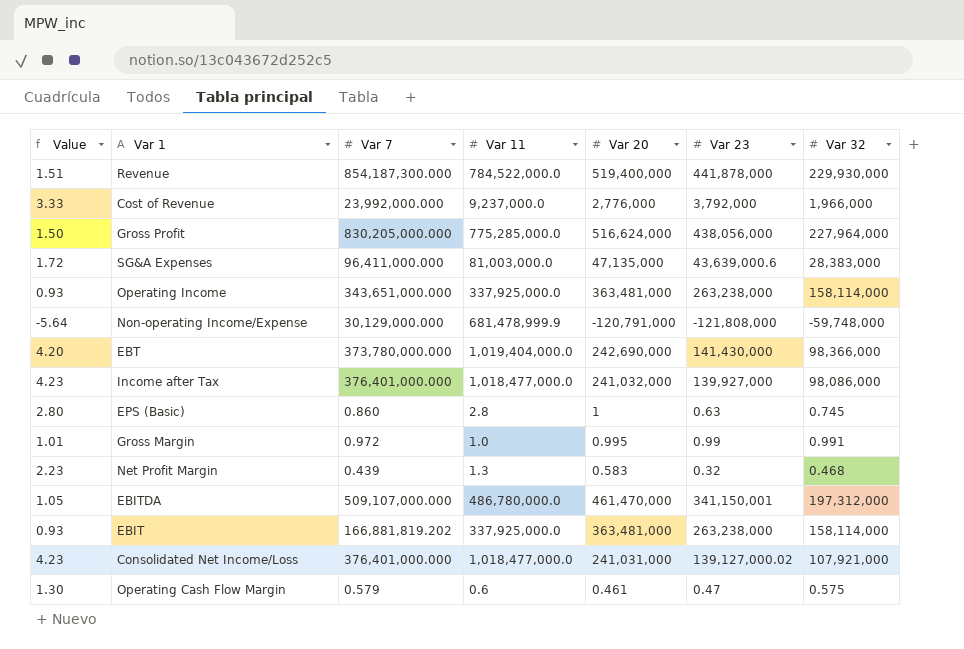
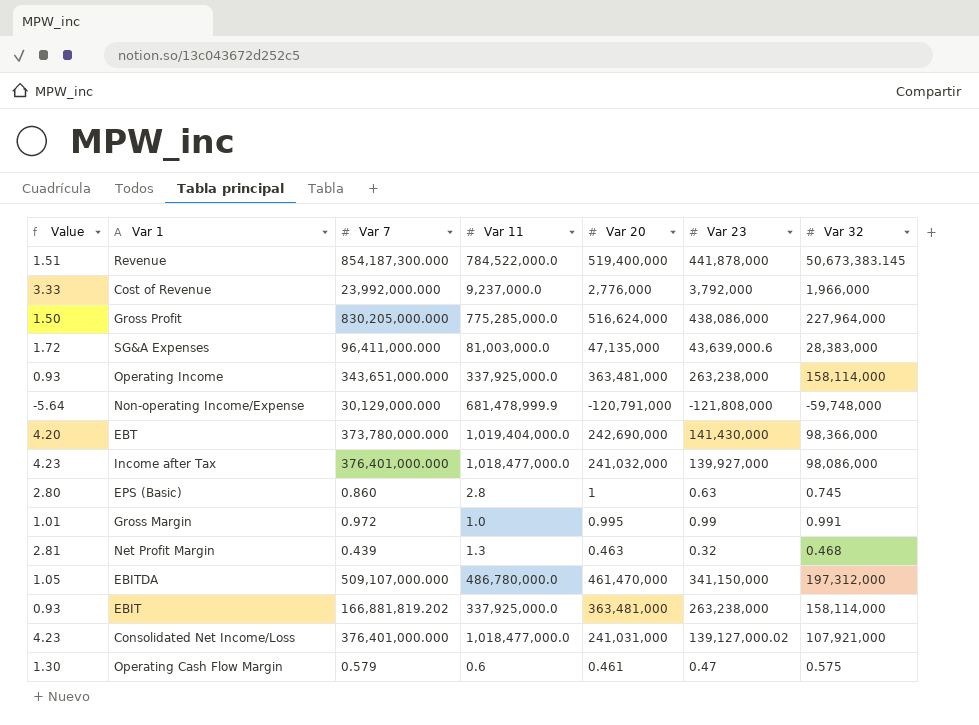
Revenue | Var 32: 229,930,000 -> 50,673,383.145
Gross Profit | Var 23: 438,056,000 -> 438,086,000
Net Profit Margin | Value: 2.23 -> 2.81
Net Profit Margin | Var 20: 0.583 -> 0.463
EBITDA | Var 23: 341,150,001 -> 341,150,000

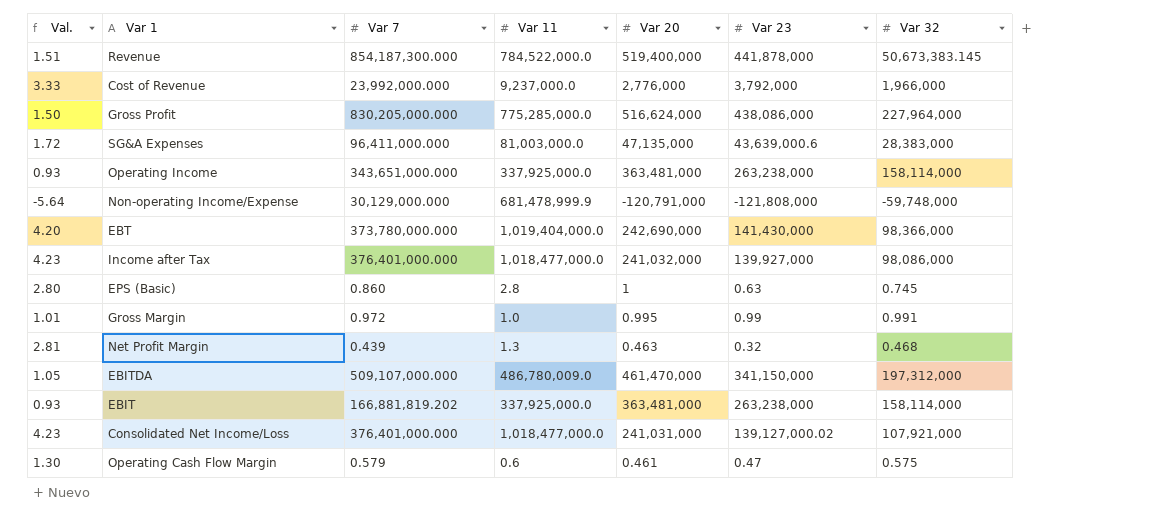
column name: Value -> Val.
EBITDA | Var 11: 486,780,000.0 -> 486,780,009.0

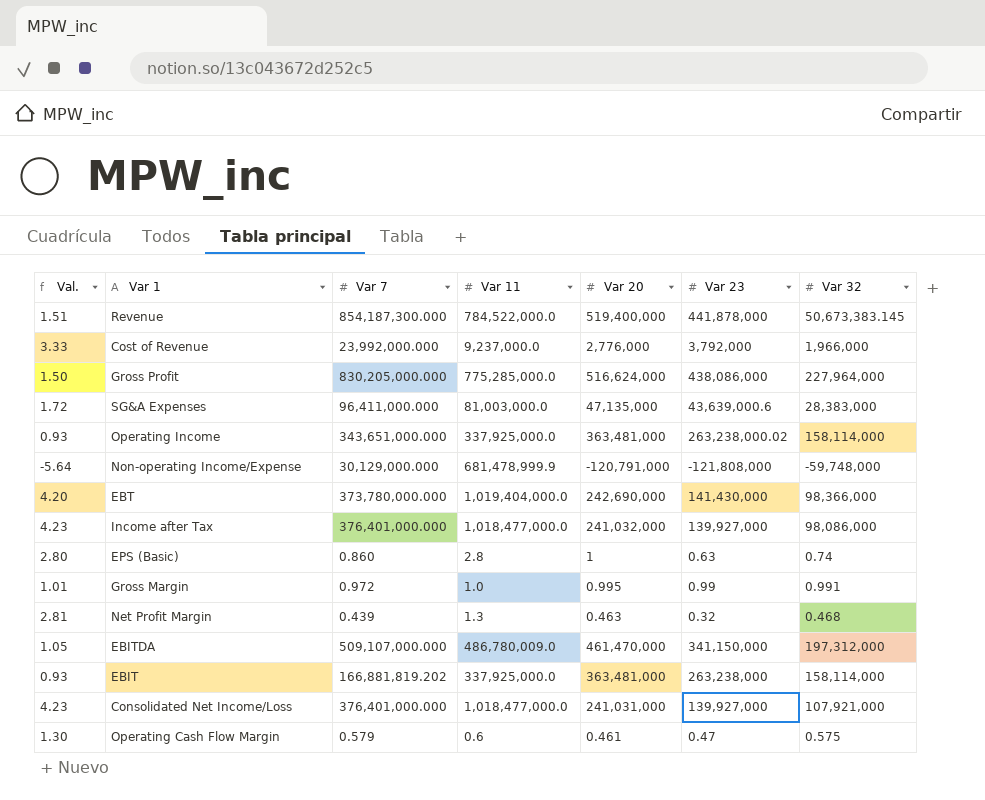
Operating Income | Var 23: 263,238,000 -> 263,238,000.02
EPS (Basic) | Var 32: 0.745 -> 0.74
Consolidated Net Income/Loss | Var 23: 139,127,000.02 -> 139,927,000

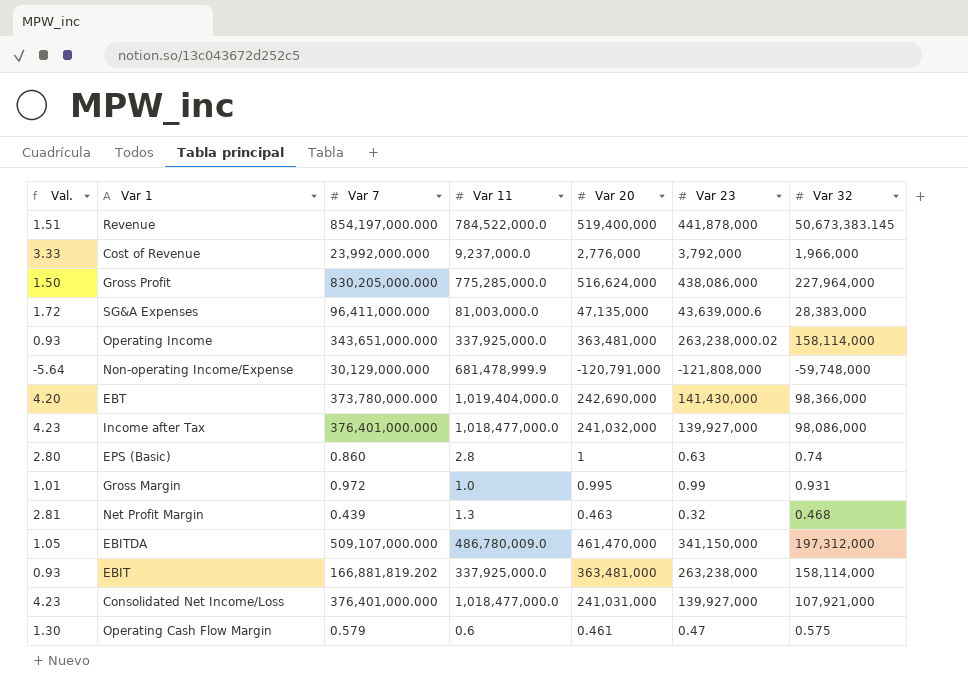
Revenue | Var 7: 854,187,300.000 -> 854,197,000.000
Gross Margin | Var 32: 0.991 -> 0.931

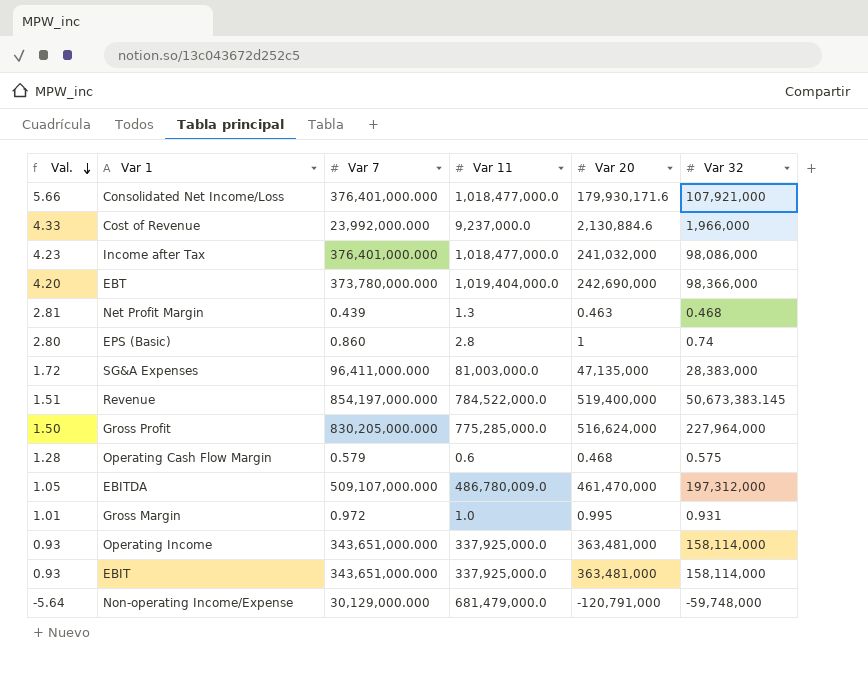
row order: none -> Val. descending
column Var 23 | position: 6 -> none
Consolidated Net Income/Loss | Val.: 4.23 -> 5.66
Consolidated Net Income/Loss | Var 20: 241,031,000 -> 179,930,171.6
Cost of Revenue | Val.: 3.33 -> 4.33
Cost of Revenue | Var 20: 2,776,000 -> 2,130,884.6
Operating Cash Flow Margin | Val.: 1.30 -> 1.28
Operating Cash Flow Margin | Var 20: 0.461 -> 0.468
EBIT | Var 7: 166,881,819.202 -> 343,651,000.000
Non-operating Income/Expense | Var 11: 681,478,999.9 -> 681,479,000.0

